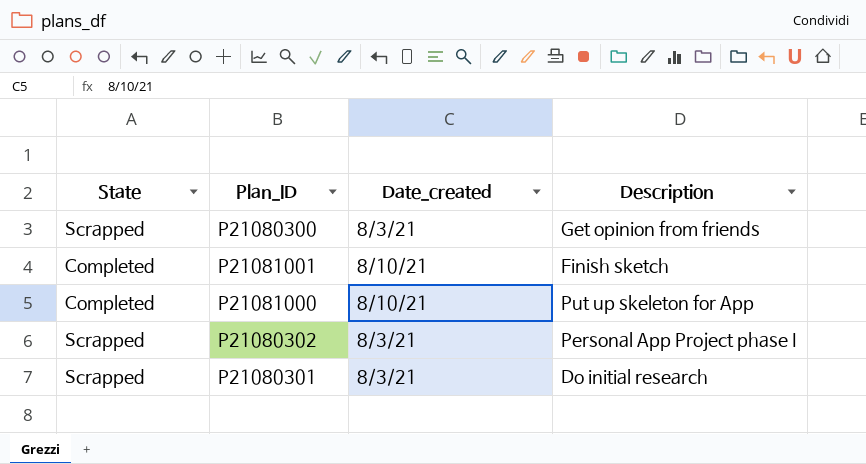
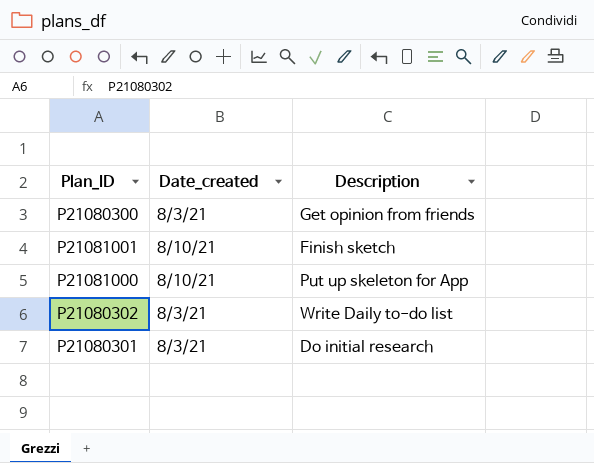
column State | position: 1 -> none
P21080302 | Description: Personal App Project phase I -> Write Daily to-do list

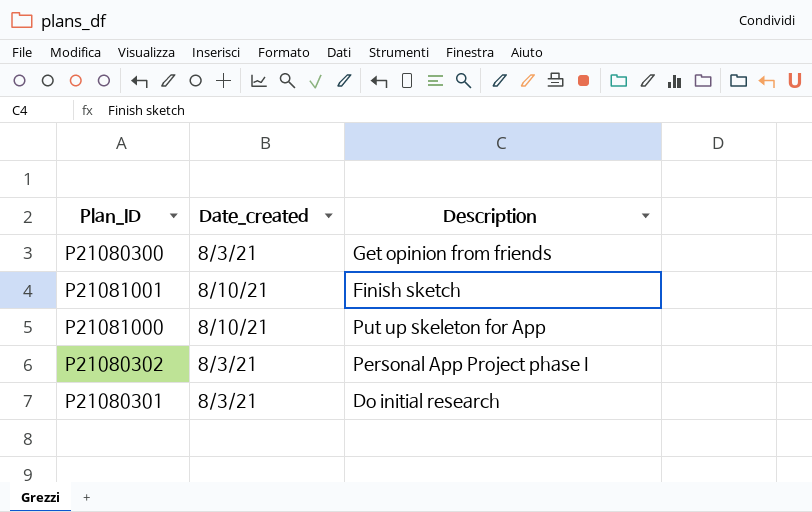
P21080302 | Description: Write Daily to-do list -> Personal App Project phase I

